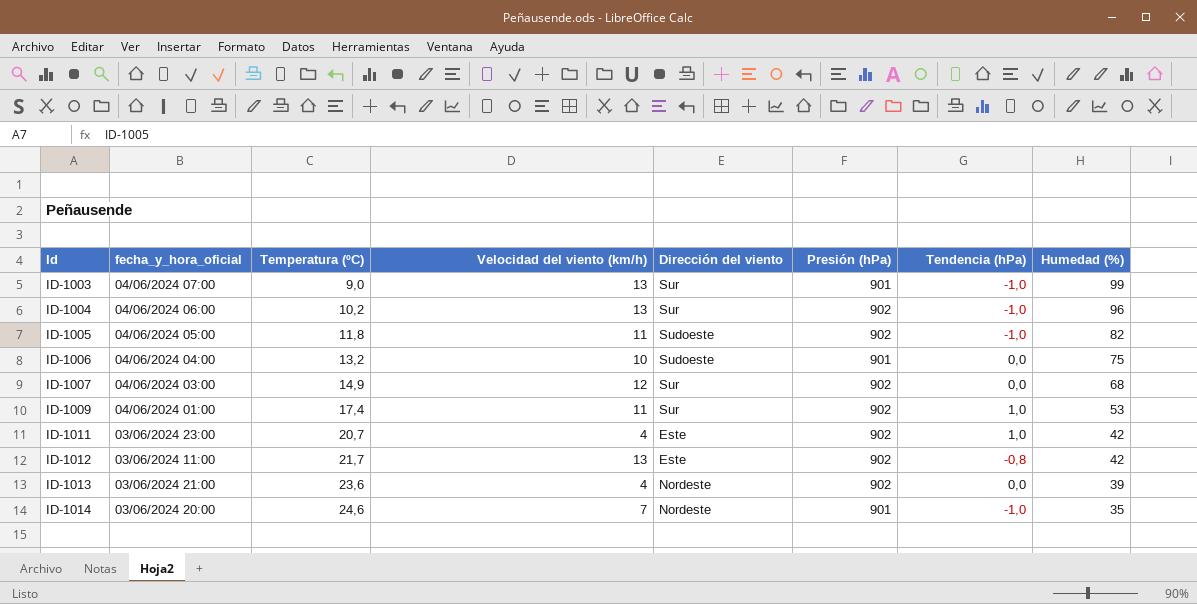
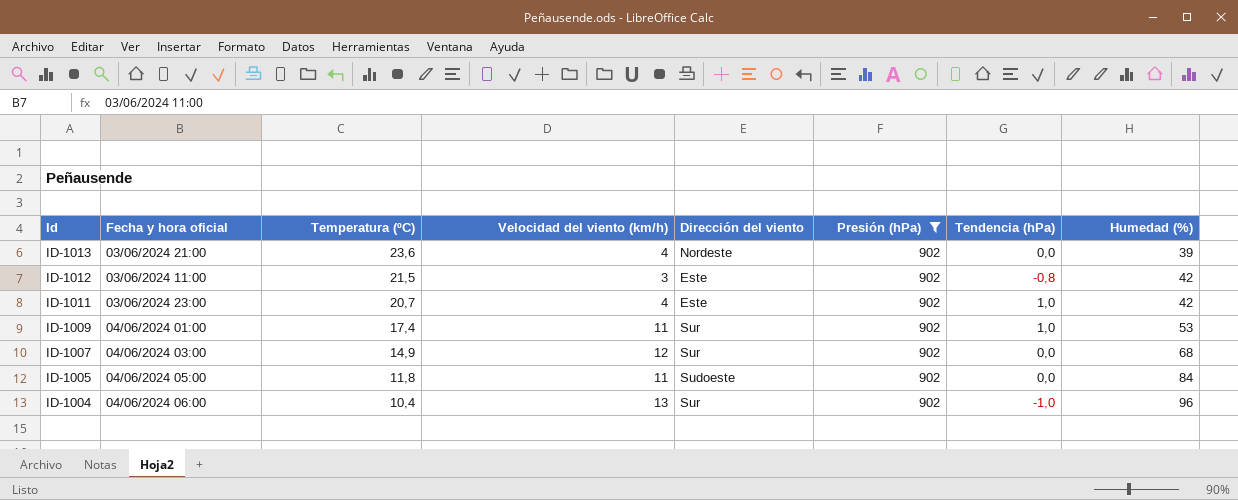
filter: none -> Presión (hPa) = 902
row order: Id ascending -> Id descending
column name: fecha_y_hora_oficial -> Fecha y hora oficial
ID-1012 | Temperatura (ºC): 21,7 -> 21,5
ID-1012 | Velocidad del viento (km/h): 13 -> 3
ID-1005 | Tendencia (hPa): -1,0 -> 0,0
ID-1005 | Humedad (%): 82 -> 84
ID-1004 | Temperatura (ºC): 10,2 -> 10,4

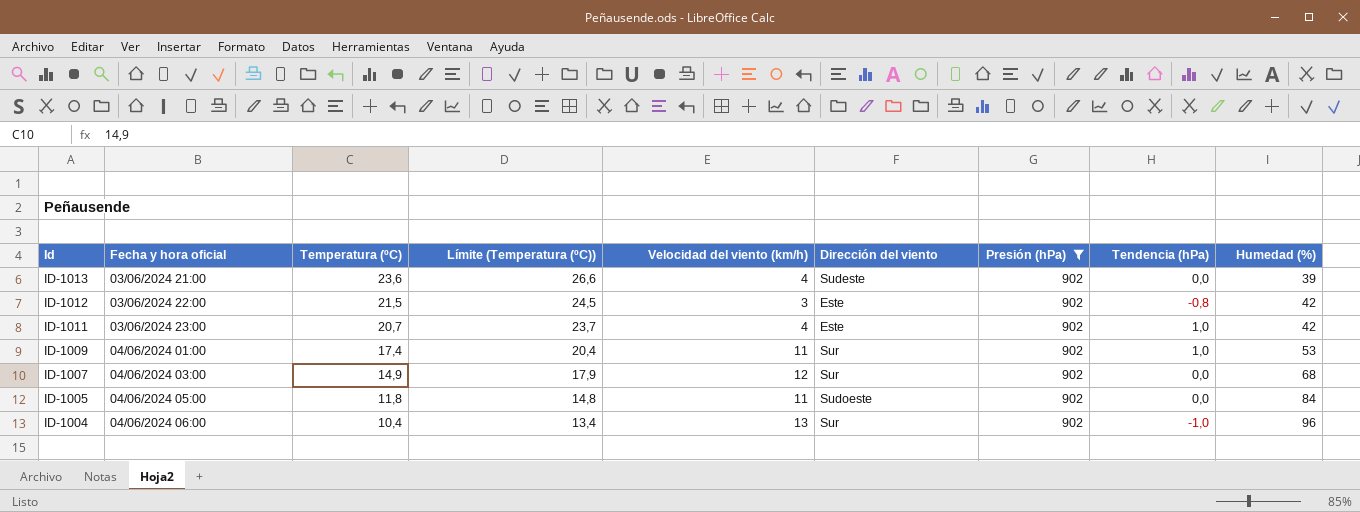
column Límite (Temperatura (ºC)) | formula: none -> [Temperatura (ºC)] + 3
ID-1013 | Dirección del viento: Nordeste -> Sudeste
ID-1012 | Fecha y hora oficial: 03/06/2024 11:00 -> 03/06/2024 22:00

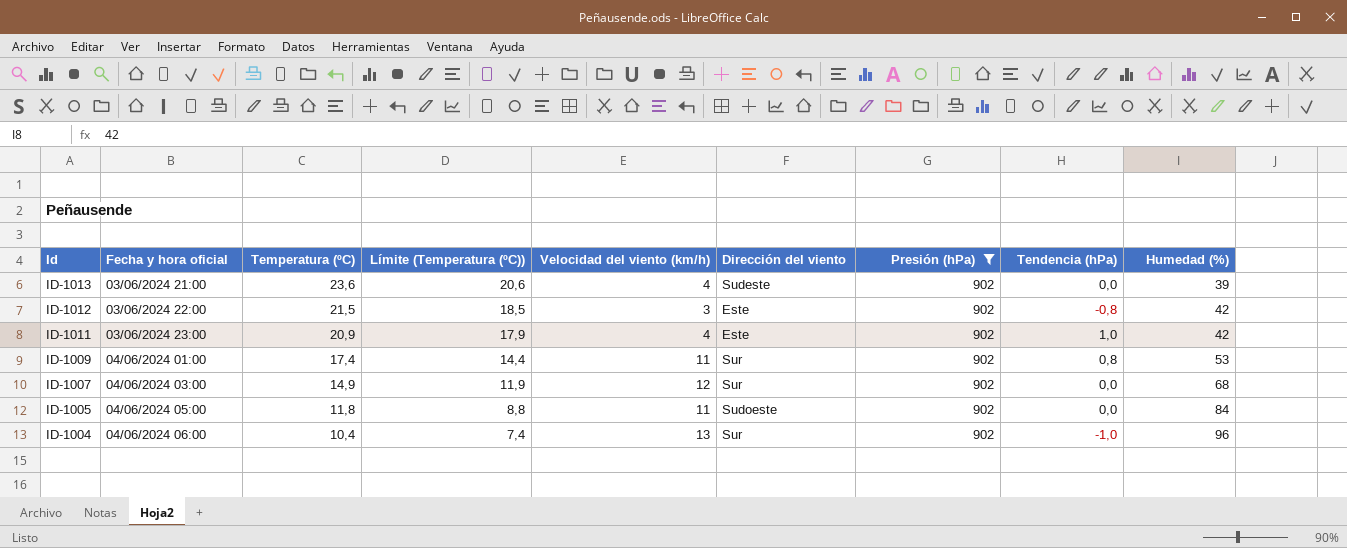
column Límite (Temperatura (ºC)) | formula: [Temperatura (ºC)] + 3 -> [Temperatura (ºC)] - 3
ID-1011 | Temperatura (ºC): 20,7 -> 20,9
ID-1009 | Tendencia (hPa): 1,0 -> 0,8

